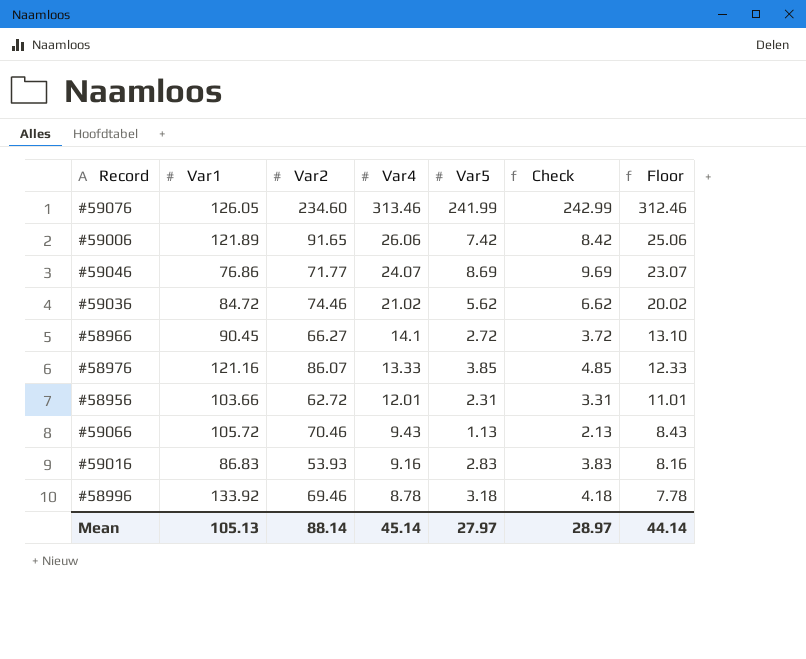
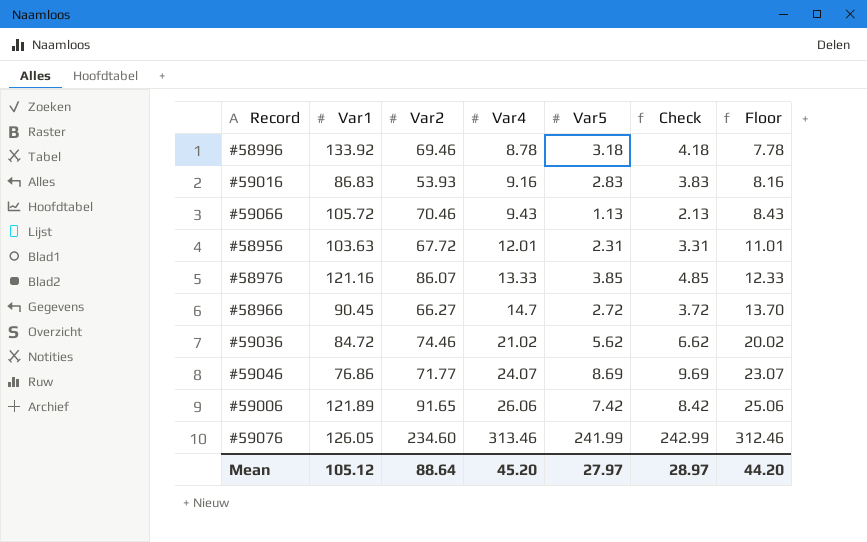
row order: Var4 descending -> Var4 ascending
#58956 | Var1: 103.66 -> 103.63
#58956 | Var2: 62.72 -> 67.72
#58966 | Var4: 14.1 -> 14.7
#58966 | Floor: 13.10 -> 13.70
Mean | Var1: 105.13 -> 105.12
Mean | Var2: 88.14 -> 88.64
Mean | Var4: 45.14 -> 45.20
Mean | Floor: 44.14 -> 44.20

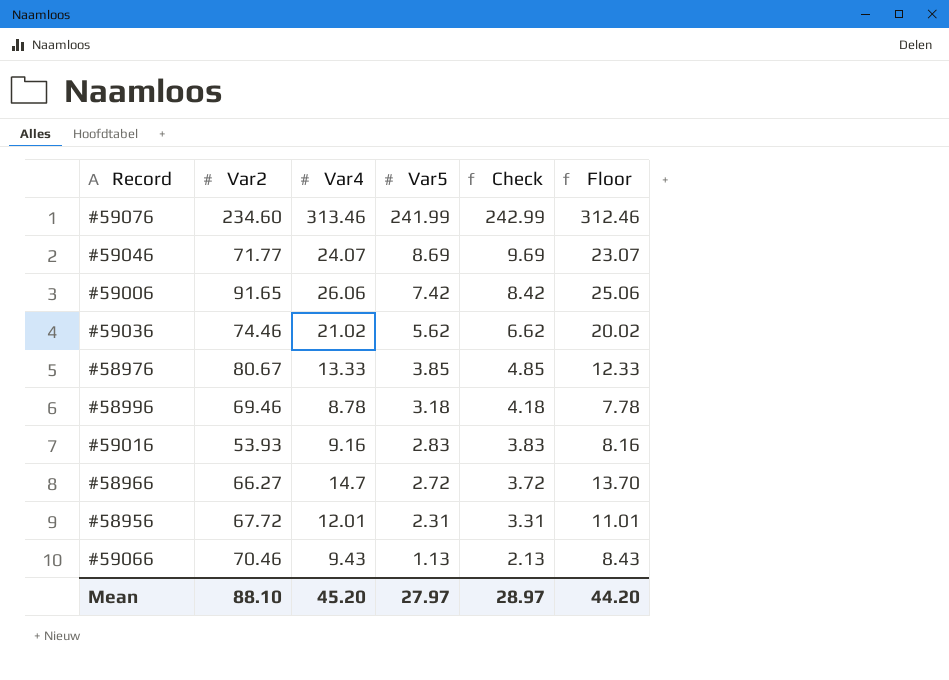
row order: Var4 ascending -> Var5 descending
column Var1 | position: 2 -> none
#58976 | Var2: 86.07 -> 80.67
Mean | Var2: 88.64 -> 88.10

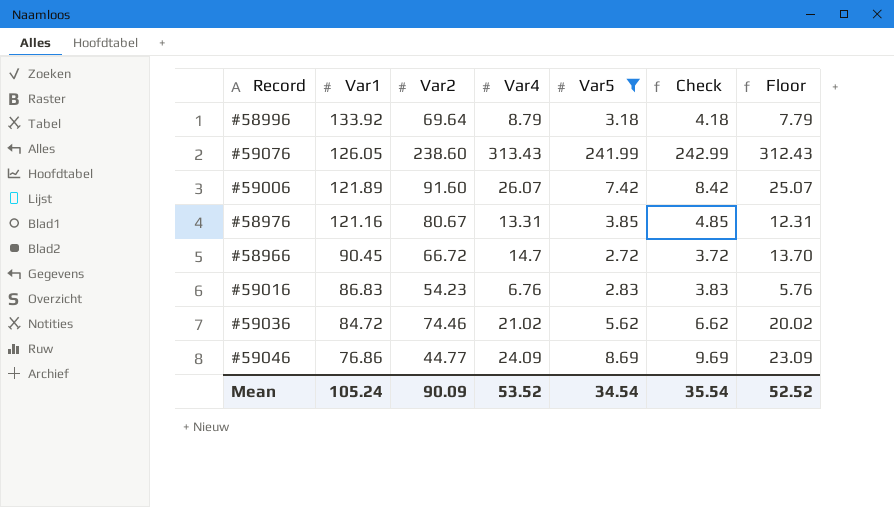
filter: none -> Var5 >= 2.72
row order: Var5 descending -> Var1 descending
column Var1 | position: none -> 2
#58996 | Var2: 69.46 -> 69.64
#58996 | Var4: 8.78 -> 8.79
#58996 | Floor: 7.78 -> 7.79
#59076 | Var2: 234.60 -> 238.60
#59076 | Var4: 313.46 -> 313.43
#59076 | Floor: 312.46 -> 312.43
#59006 | Var2: 91.65 -> 91.60
#59006 | Var4: 26.06 -> 26.07
#59006 | Floor: 25.06 -> 25.07
#58976 | Var4: 13.33 -> 13.31
#58976 | Floor: 12.33 -> 12.31
#58966 | Var2: 66.27 -> 66.72
#59016 | Var2: 53.93 -> 54.23
#59016 | Var4: 9.16 -> 6.76
#59016 | Floor: 8.16 -> 5.76
#59046 | Var2: 71.77 -> 44.77
#59046 | Var4: 24.07 -> 24.09
#59046 | Floor: 23.07 -> 23.09
Mean | Var2: 88.10 -> 90.09
Mean | Var4: 45.20 -> 53.52
Mean | Var5: 27.97 -> 34.54
Mean | Check: 28.97 -> 35.54
Mean | Floor: 44.20 -> 52.52

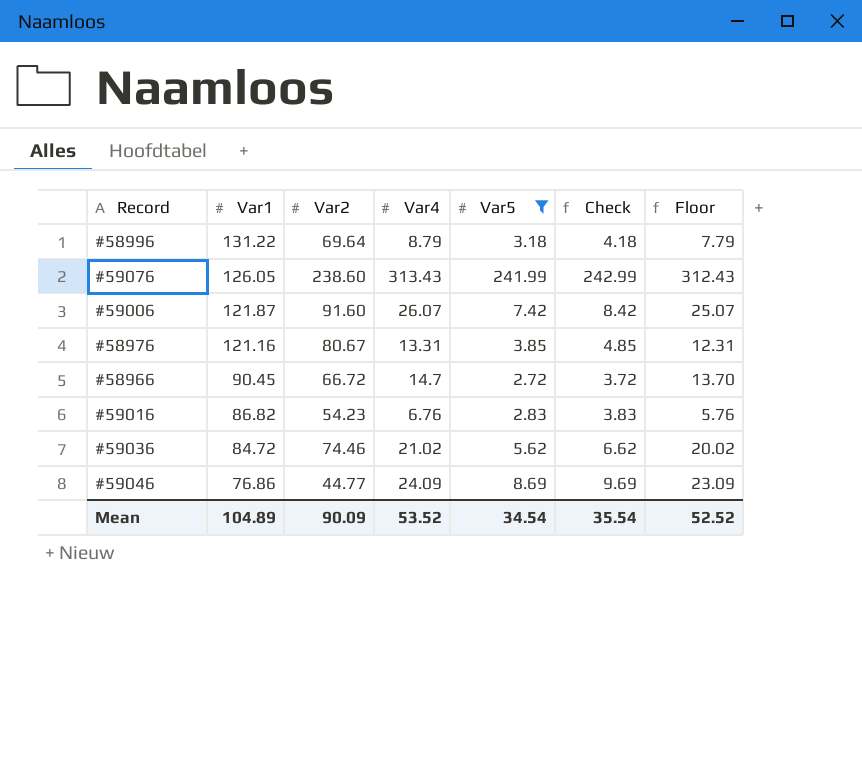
#58996 | Var1: 133.92 -> 131.22
#59006 | Var1: 121.89 -> 121.87
#59016 | Var1: 86.83 -> 86.82
Mean | Var1: 105.24 -> 104.89

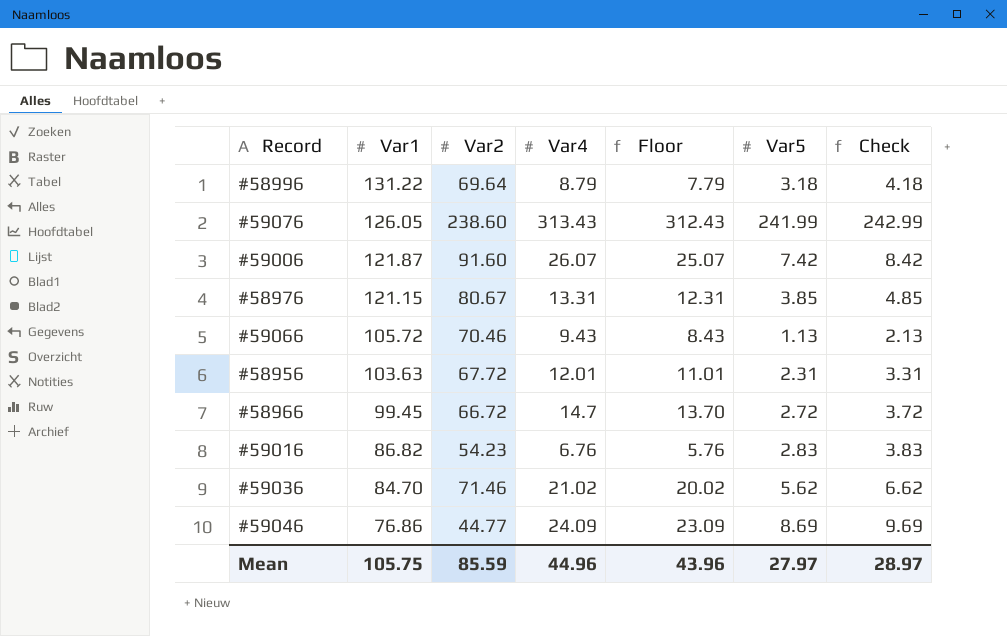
filter: Var5 >= 2.72 -> none
column Floor | position: 7 -> 5
#58976 | Var1: 121.16 -> 121.15
#58966 | Var1: 90.45 -> 99.45
#59036 | Var1: 84.72 -> 84.70
#59036 | Var2: 74.46 -> 71.46
Mean | Var1: 104.89 -> 105.75
Mean | Var2: 90.09 -> 85.59
Mean | Var4: 53.52 -> 44.96
Mean | Floor: 52.52 -> 43.96
Mean | Var5: 34.54 -> 27.97
Mean | Check: 35.54 -> 28.97

